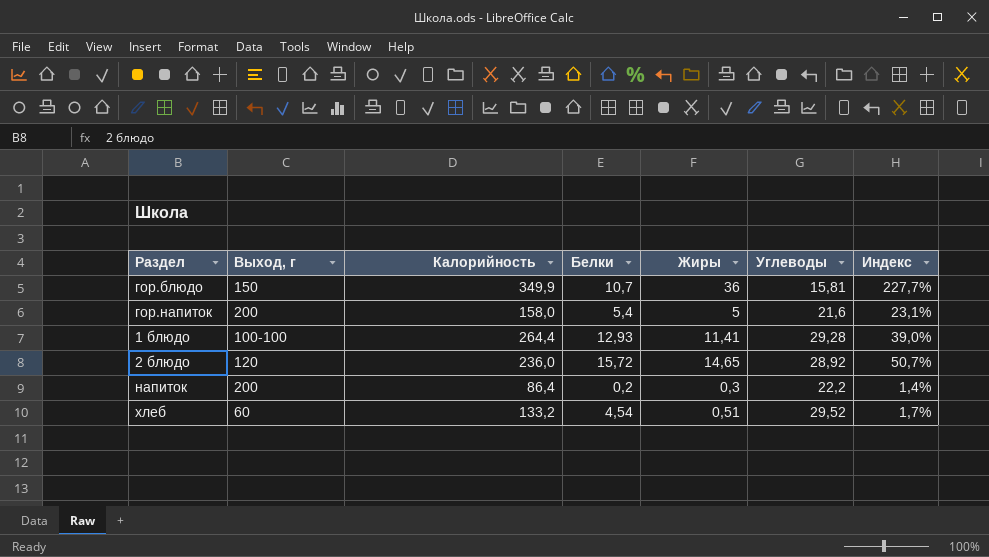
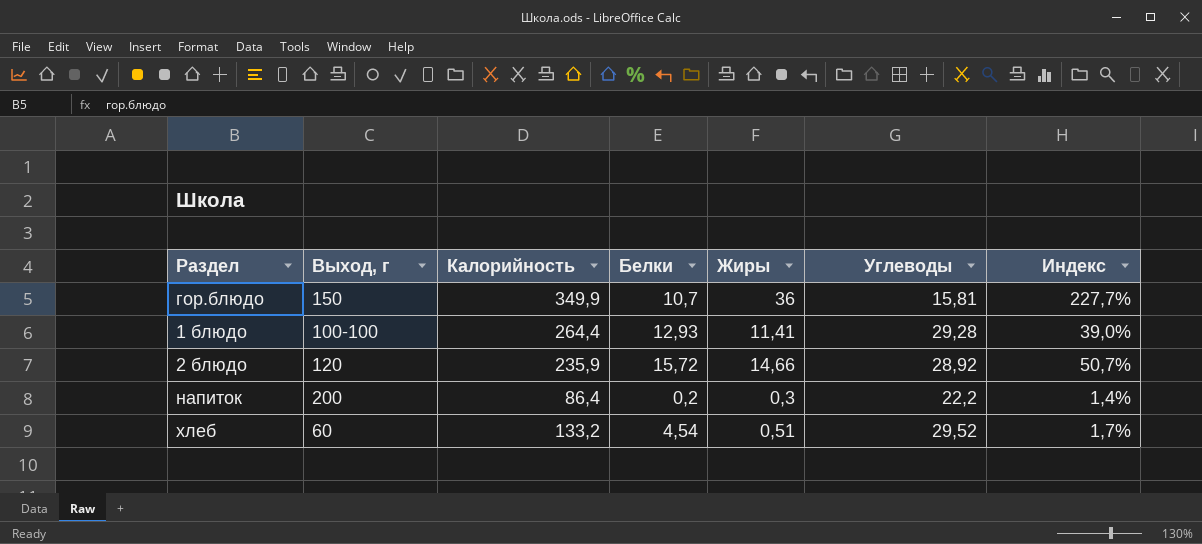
row гор.напиток: 200 | 158,0 | 5,4 | 5 | 21,6 | 23,1% -> none
2 блюдо | Калорийность: 236,0 -> 235,9
2 блюдо | Жиры: 14,65 -> 14,66

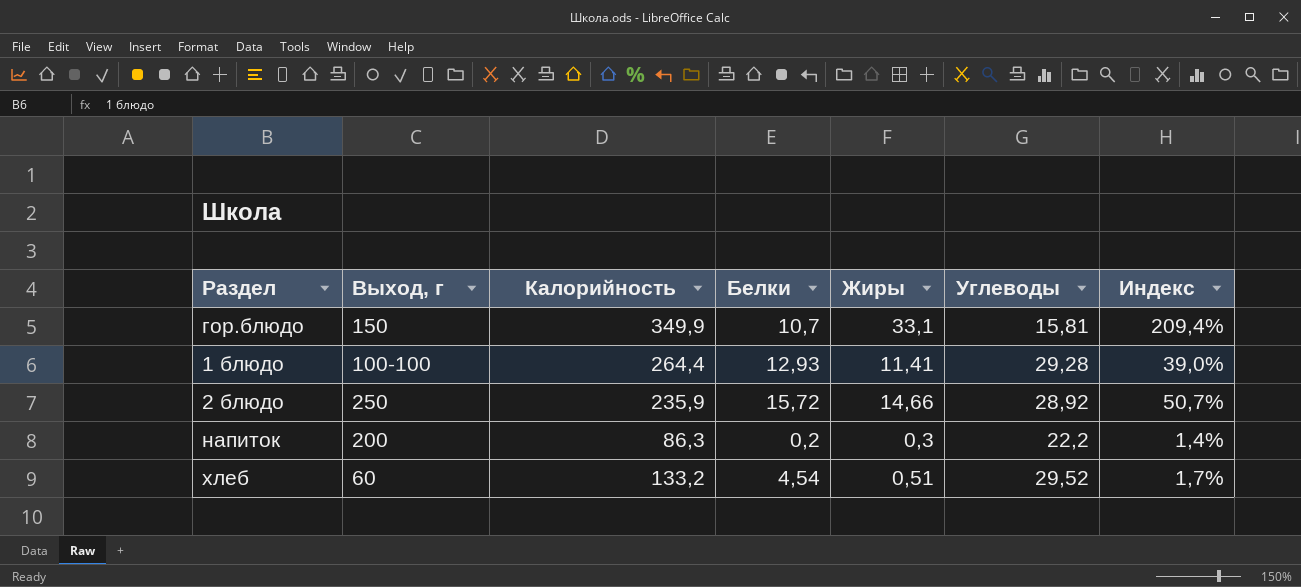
гор.блюдо | Жиры: 36 -> 33,1
гор.блюдо | Индекс: 227,7% -> 209,4%
2 блюдо | Выход, г: 120 -> 250
напиток | Калорийность: 86,4 -> 86,3

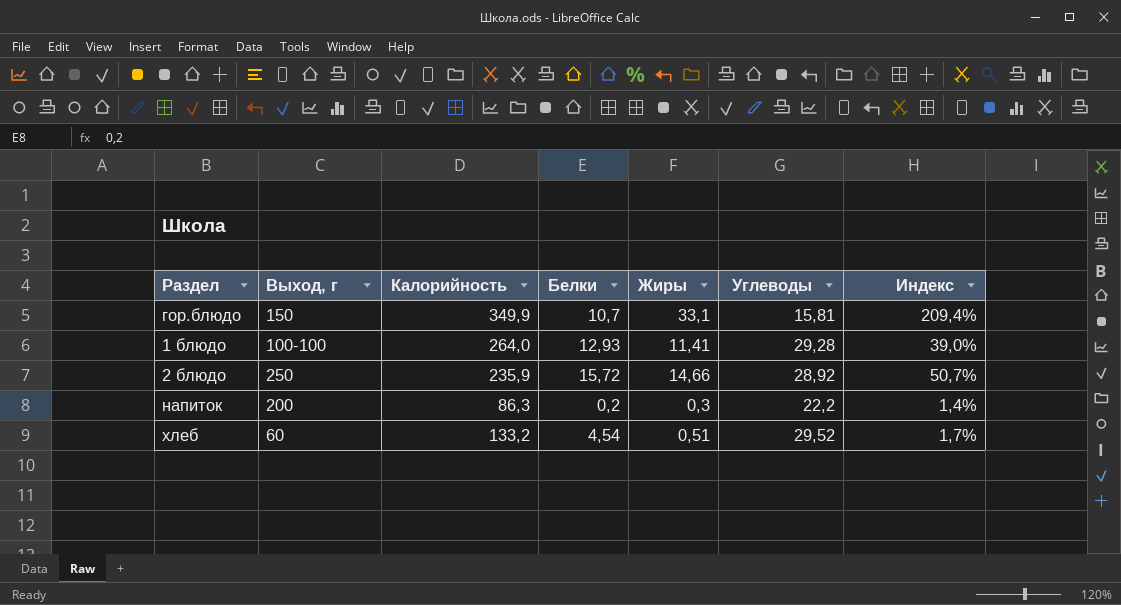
1 блюдо | Калорийность: 264,4 -> 264,0

